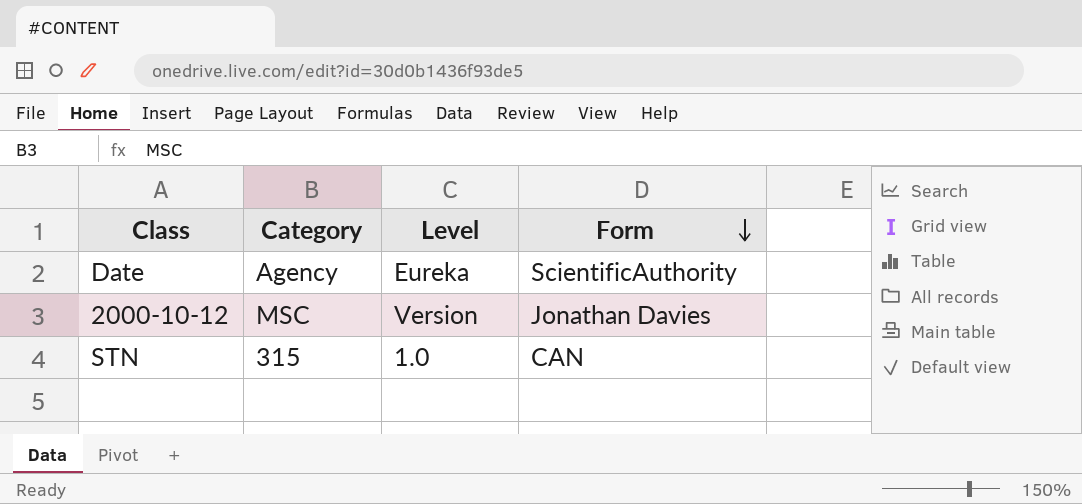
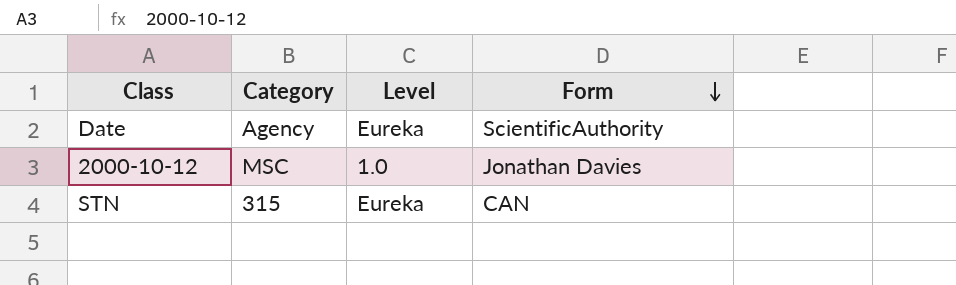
2000-10-12 | Level: Version -> 1.0
STN | Level: 1.0 -> Eureka

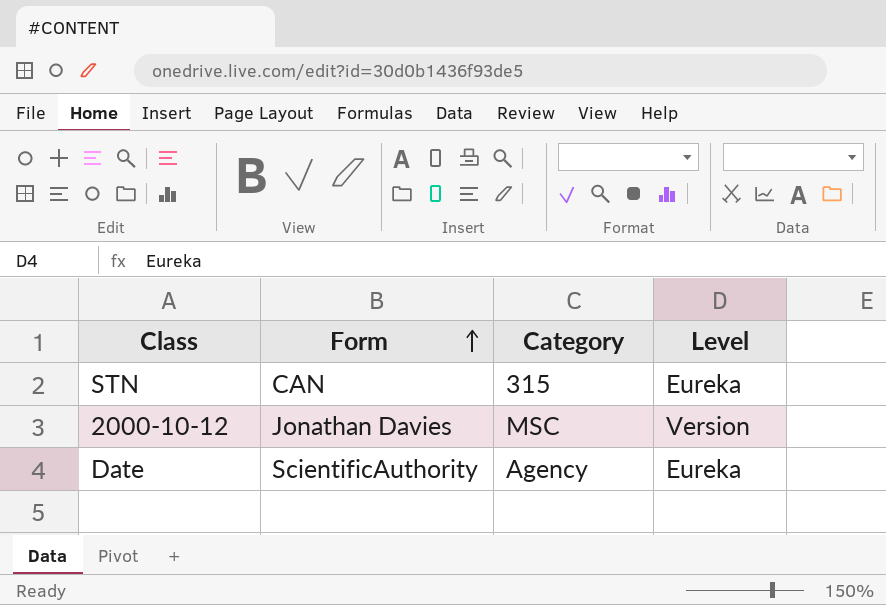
row order: Form descending -> Form ascending
column Form | position: 4 -> 2
2000-10-12 | Level: 1.0 -> Version

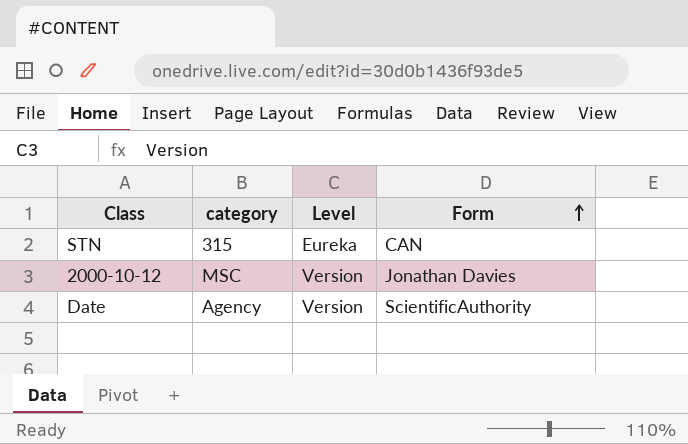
column name: Category -> category
column Form | position: 2 -> 4
Date | Level: Eureka -> Version

